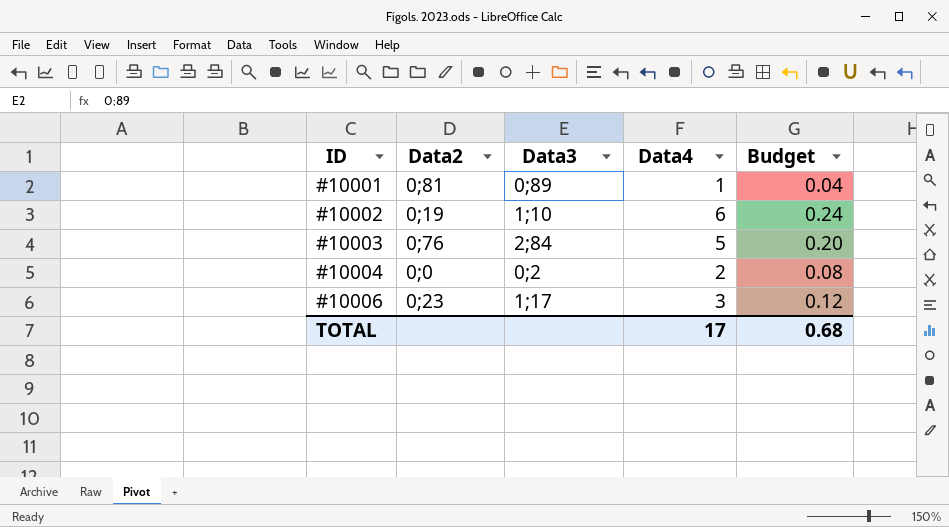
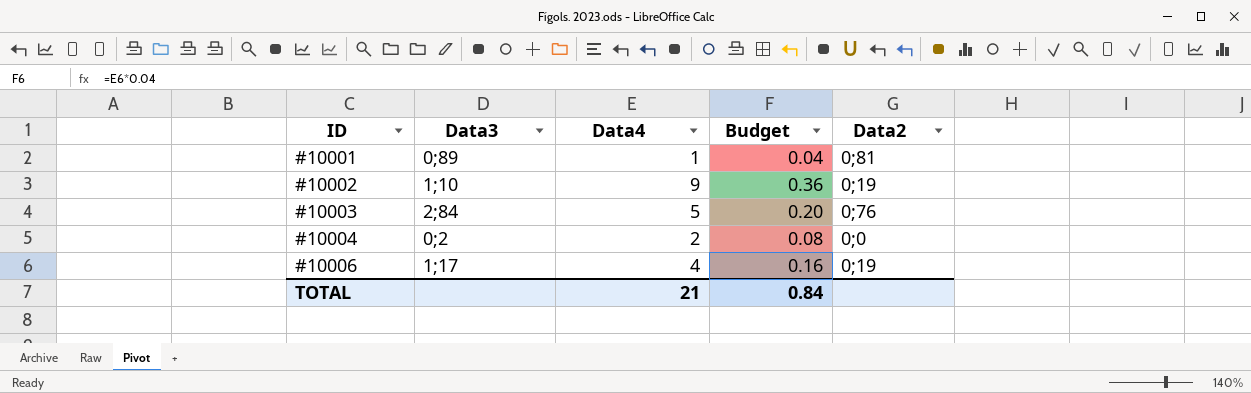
column Data2 | position: 2 -> 5
#10002 | Data4: 6 -> 9
#10002 | Budget: 0.24 -> 0.36
#10006 | Data4: 3 -> 4
#10006 | Budget: 0.12 -> 0.16
#10006 | Data2: 0;23 -> 0;19
TOTAL | Data4: 17 -> 21
TOTAL | Budget: 0.68 -> 0.84

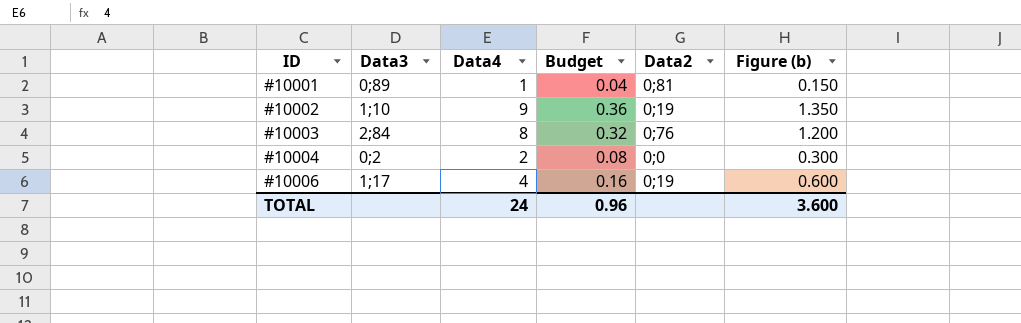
column Figure (b) | formula: none -> [Data4] * 0.15
#10003 | Data4: 5 -> 8
#10003 | Budget: 0.20 -> 0.32
TOTAL | Data4: 21 -> 24
TOTAL | Budget: 0.84 -> 0.96

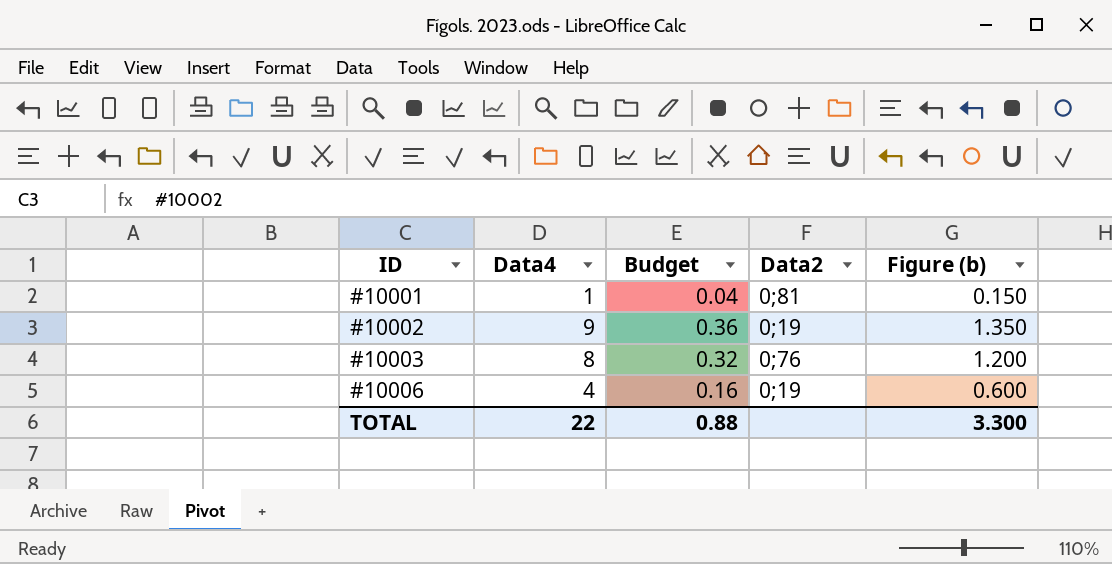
column Data3 | position: 2 -> none
row #10004: 0;2 | 2 | 0.08 | 0;0 | 0.300 -> none
TOTAL | Data4: 24 -> 22
TOTAL | Budget: 0.96 -> 0.88
TOTAL | Figure (b): 3.600 -> 3.300

